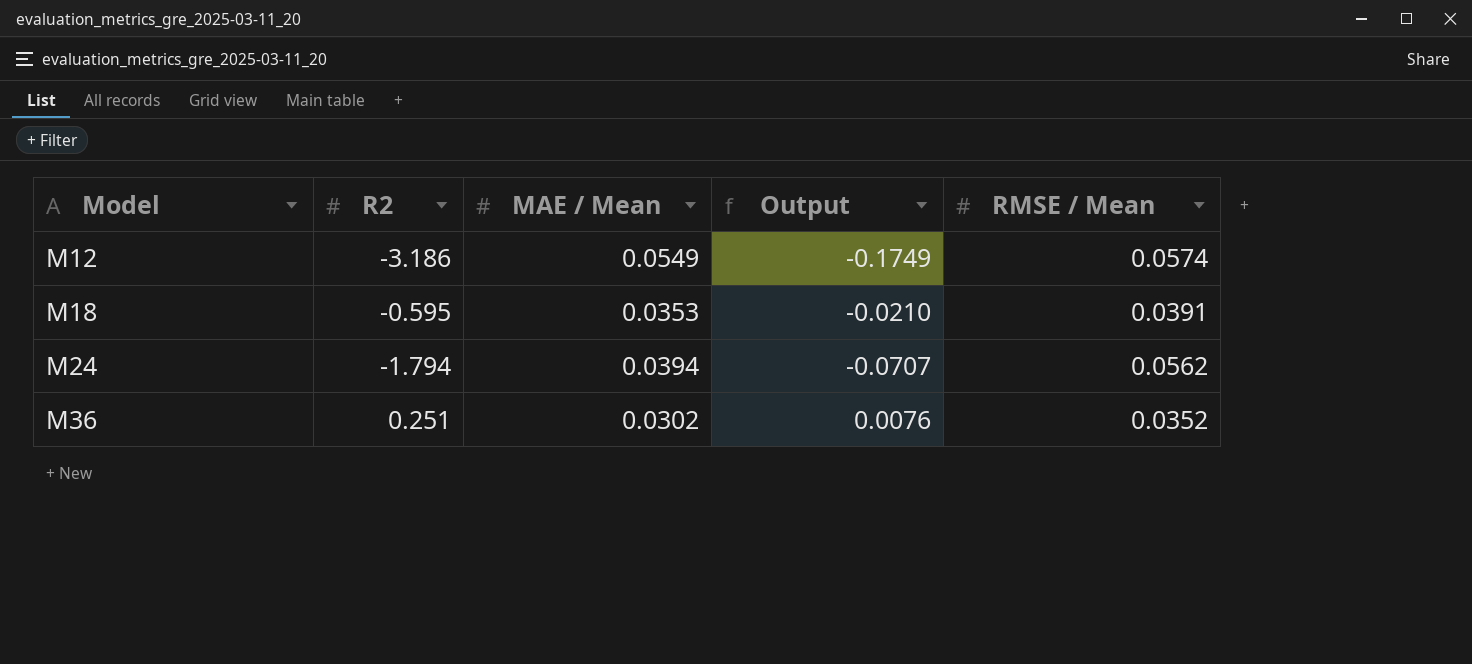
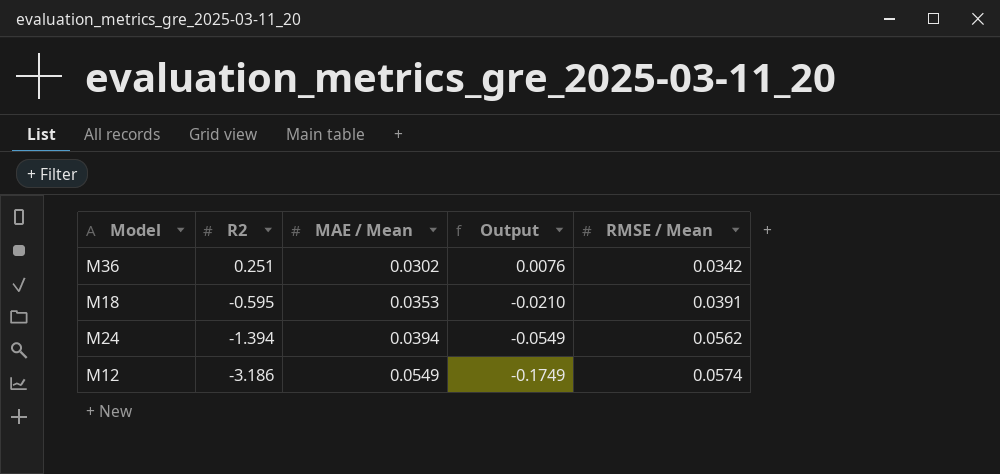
row order: Model ascending -> R2 descending
M36 | RMSE / Mean: 0.0352 -> 0.0342
M24 | R2: -1.794 -> -1.394
M24 | Output: -0.0707 -> -0.0549

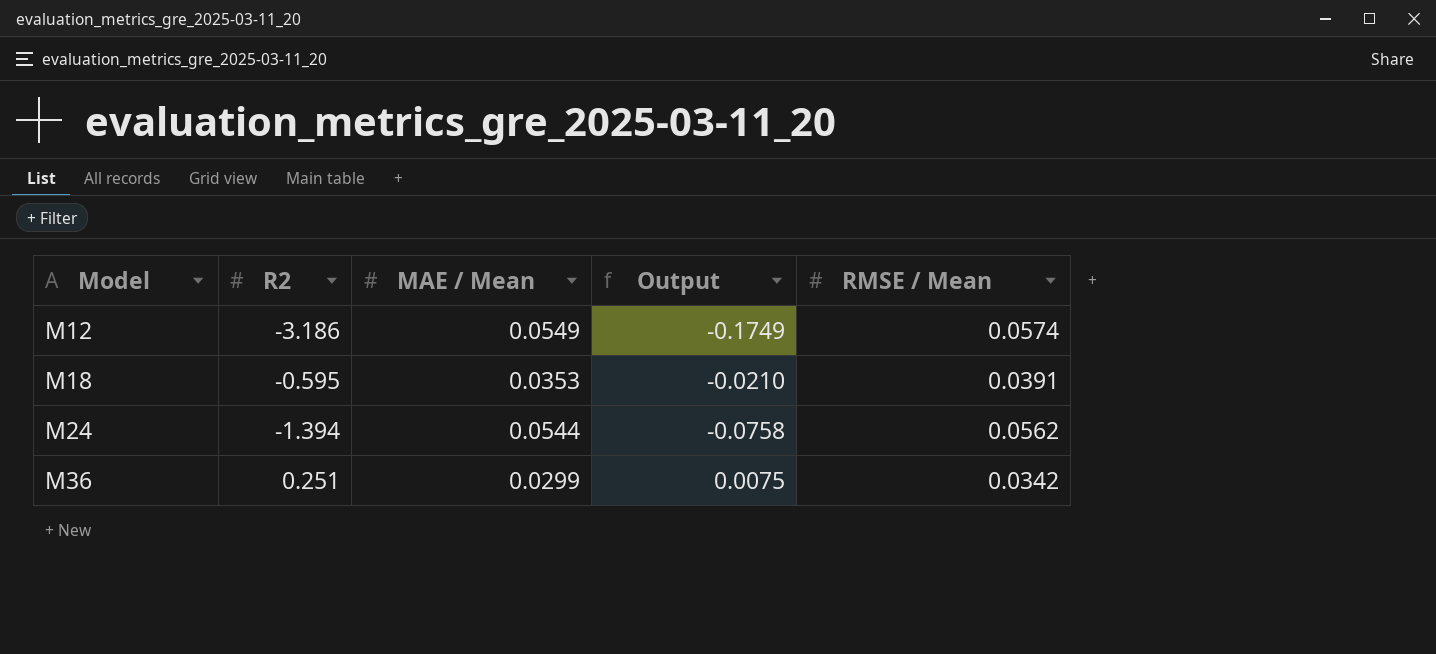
row order: R2 descending -> Model ascending
M24 | MAE / Mean: 0.0394 -> 0.0544
M24 | Output: -0.0549 -> -0.0758
M36 | MAE / Mean: 0.0302 -> 0.0299
M36 | Output: 0.0076 -> 0.0075

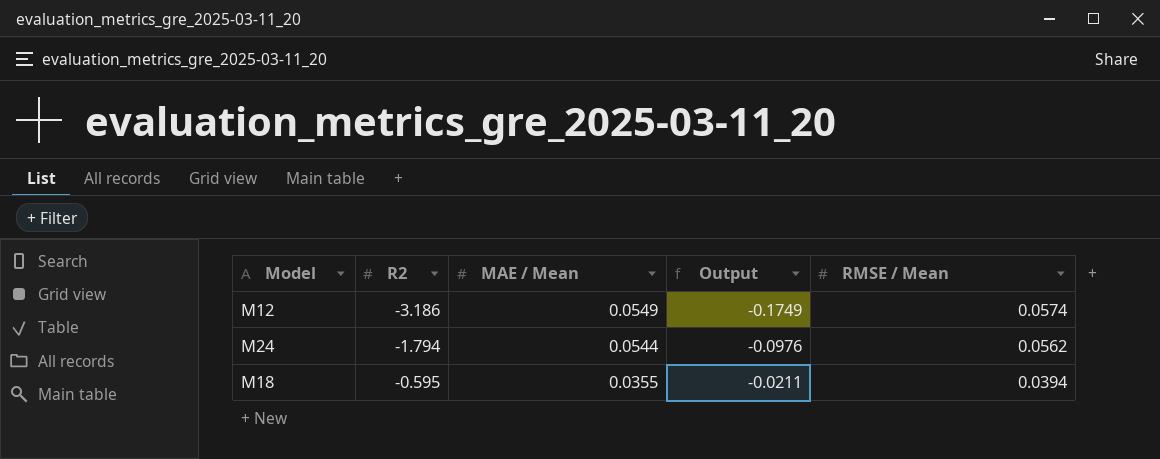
row order: Model ascending -> R2 ascending
row M36: 0.251 | 0.0299 | 0.0075 | 0.0342 -> none
M24 | R2: -1.394 -> -1.794
M24 | Output: -0.0758 -> -0.0976
M18 | MAE / Mean: 0.0353 -> 0.0355
M18 | Output: -0.0210 -> -0.0211
M18 | RMSE / Mean: 0.0391 -> 0.0394

